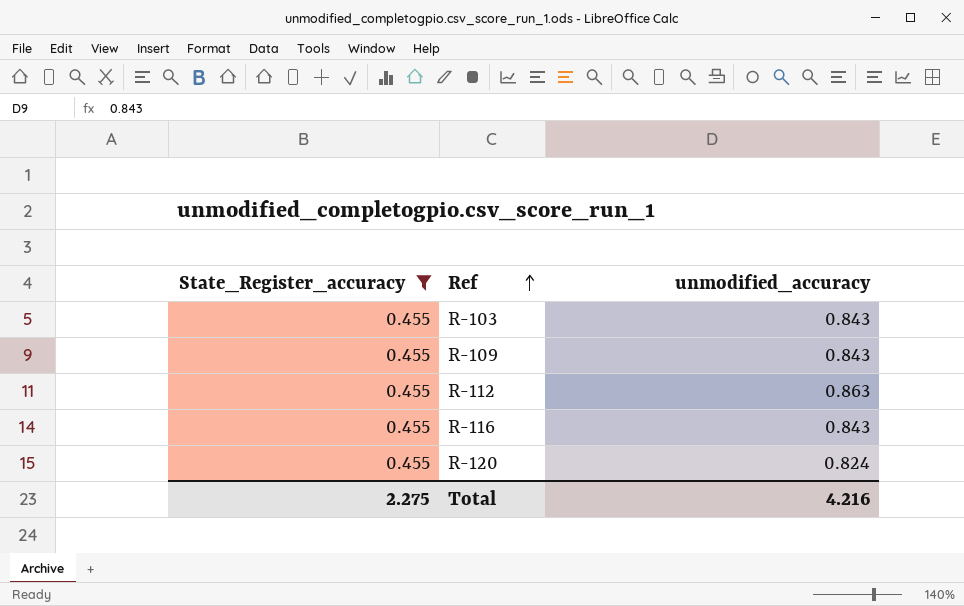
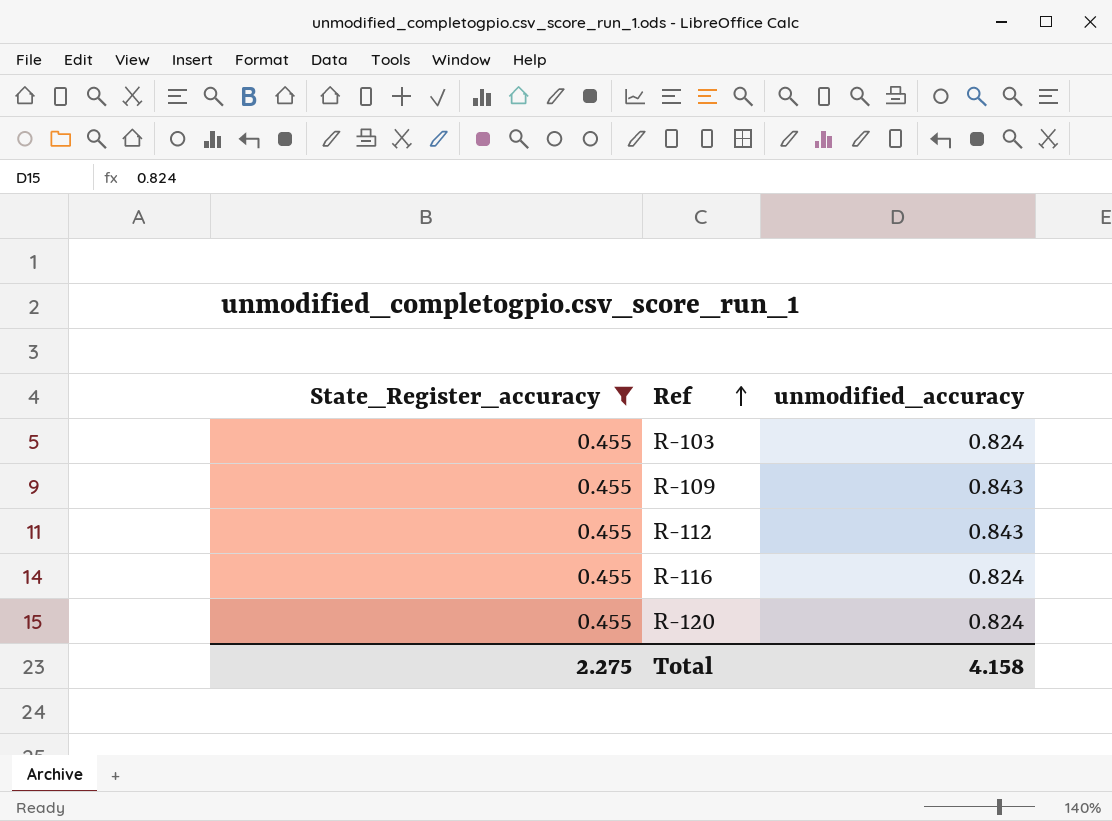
R-103 | unmodified_accuracy: 0.843 -> 0.824
R-112 | unmodified_accuracy: 0.863 -> 0.843
R-116 | unmodified_accuracy: 0.843 -> 0.824
Total | unmodified_accuracy: 4.216 -> 4.158

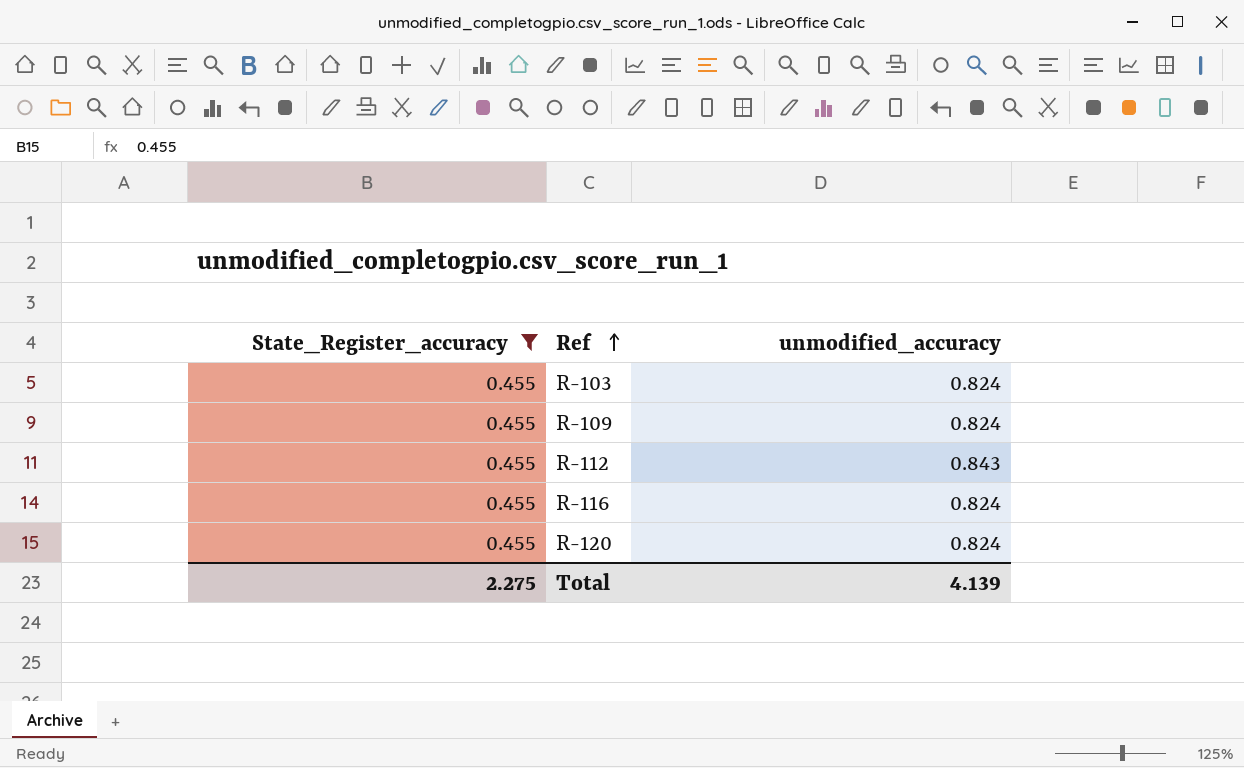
R-109 | unmodified_accuracy: 0.843 -> 0.824
Total | unmodified_accuracy: 4.158 -> 4.139

